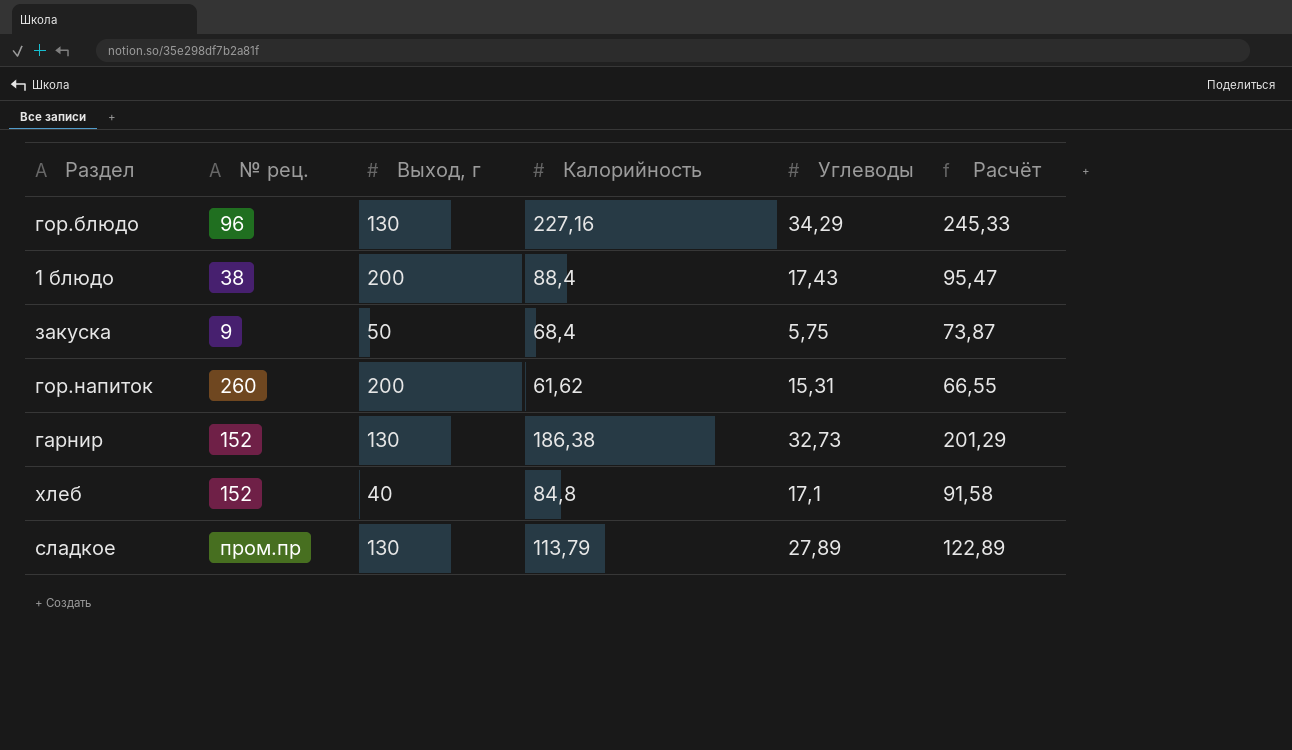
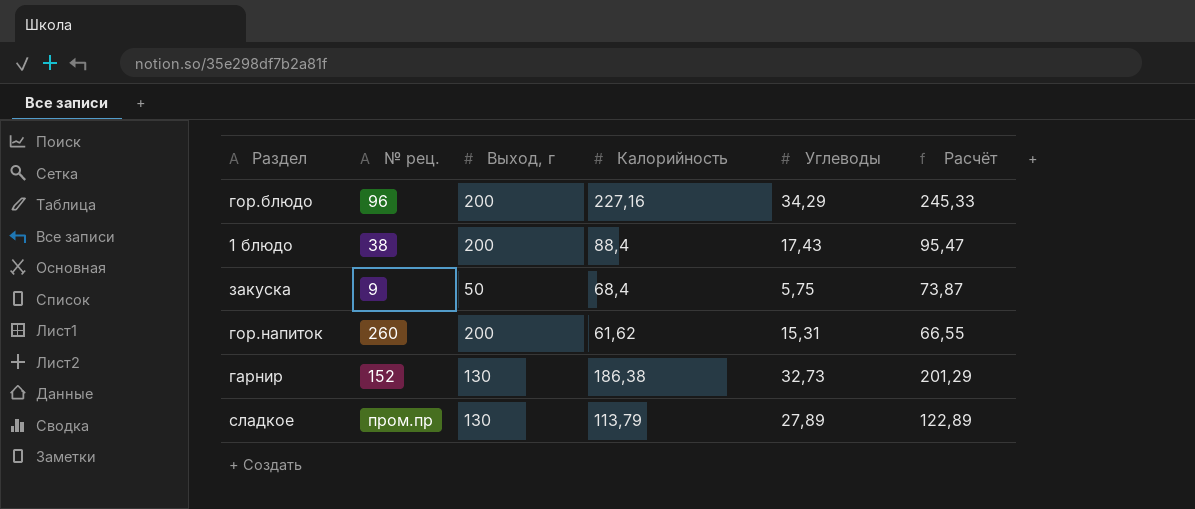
row хлеб: 152 | 40 | 84,8 | 17,1 | 91,58 -> none
гор.блюдо | Выход, г: 130 -> 200

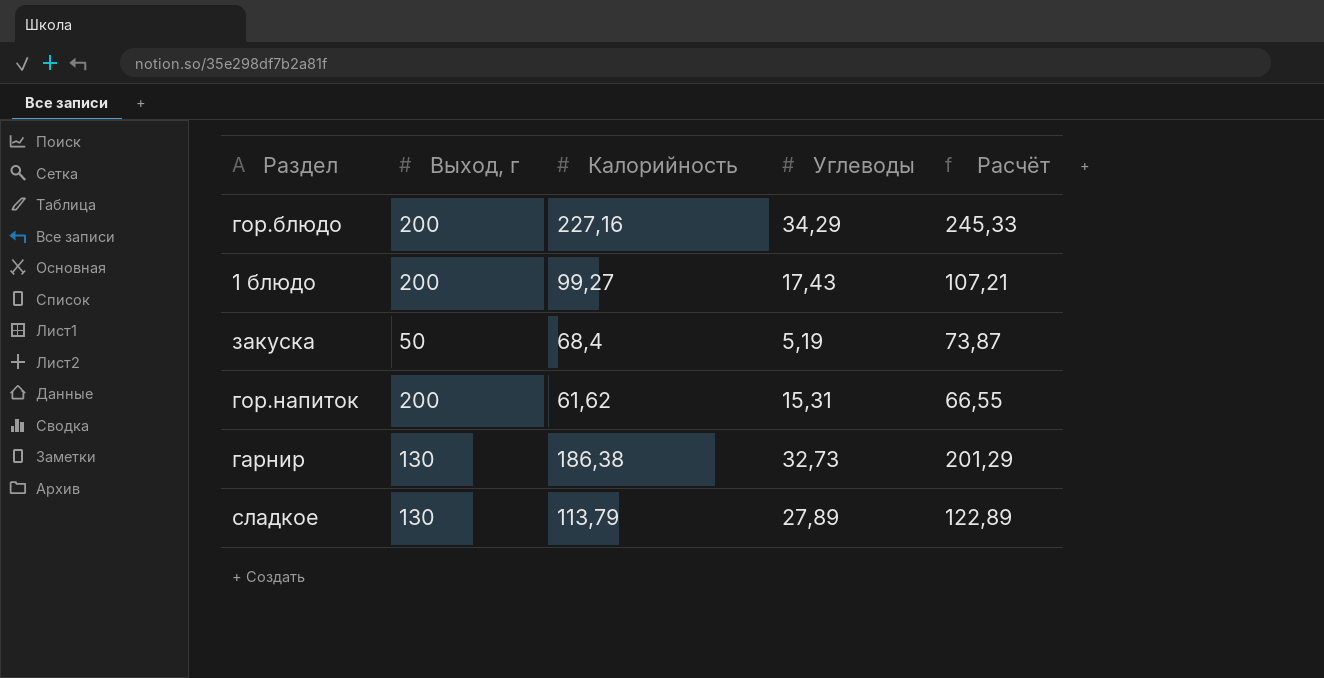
column № рец. | position: 2 -> none
1 блюдо | Калорийность: 88,4 -> 99,27
1 блюдо | Расчёт: 95,47 -> 107,21
закуска | Углеводы: 5,75 -> 5,19

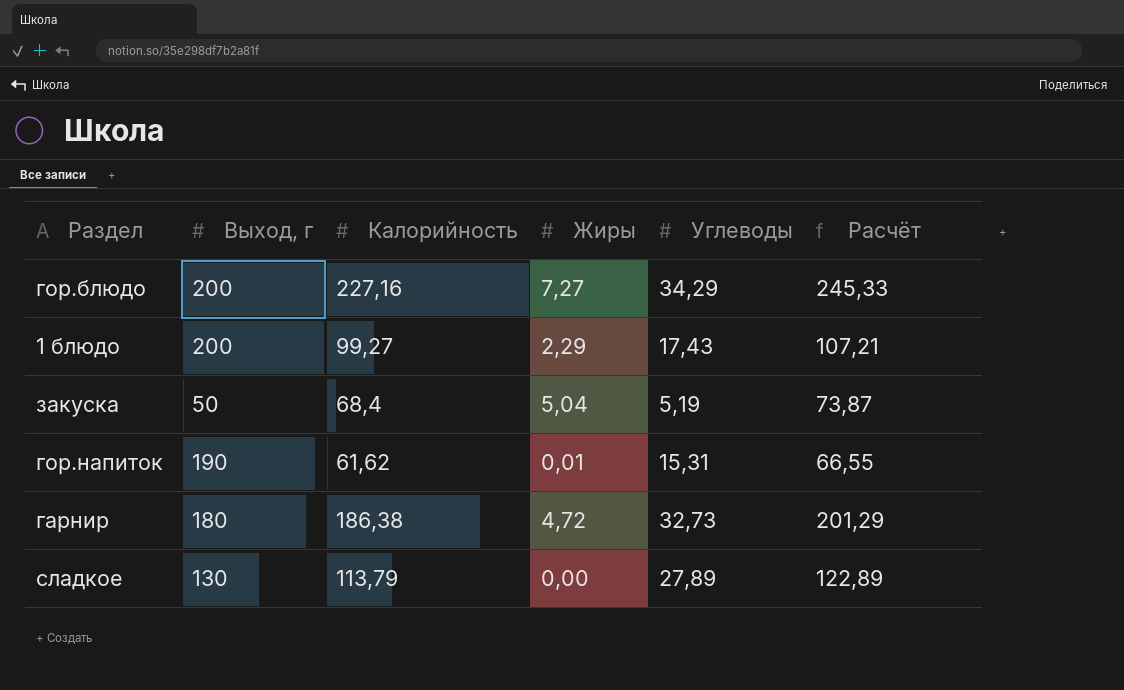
column Жиры | position: none -> 4
гор.напиток | Выход, г: 200 -> 190
гарнир | Выход, г: 130 -> 180

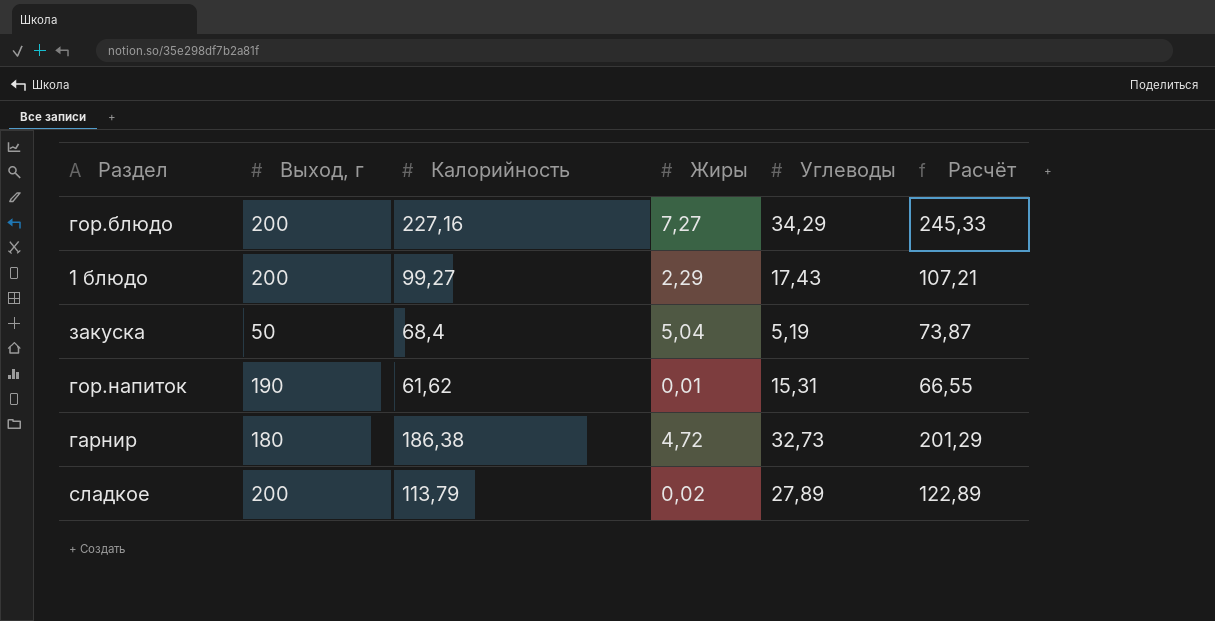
сладкое | Выход, г: 130 -> 200
сладкое | Жиры: 0,00 -> 0,02

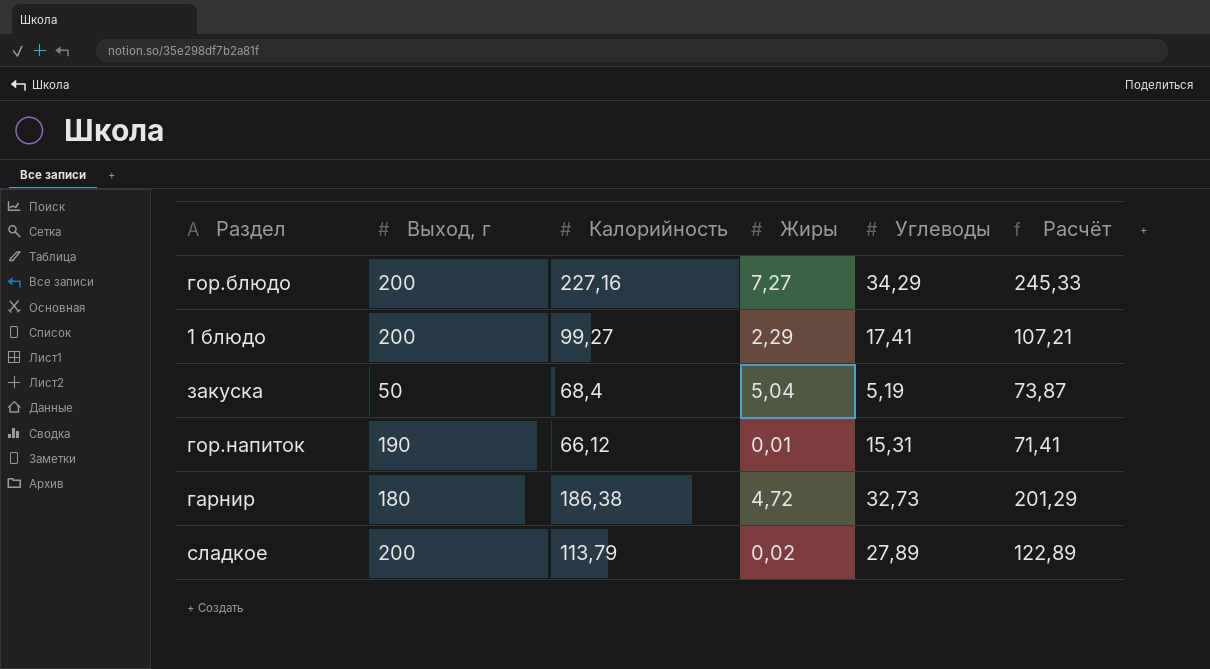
1 блюдо | Углеводы: 17,43 -> 17,41
гор.напиток | Калорийность: 61,62 -> 66,12
гор.напиток | Расчёт: 66,55 -> 71,41

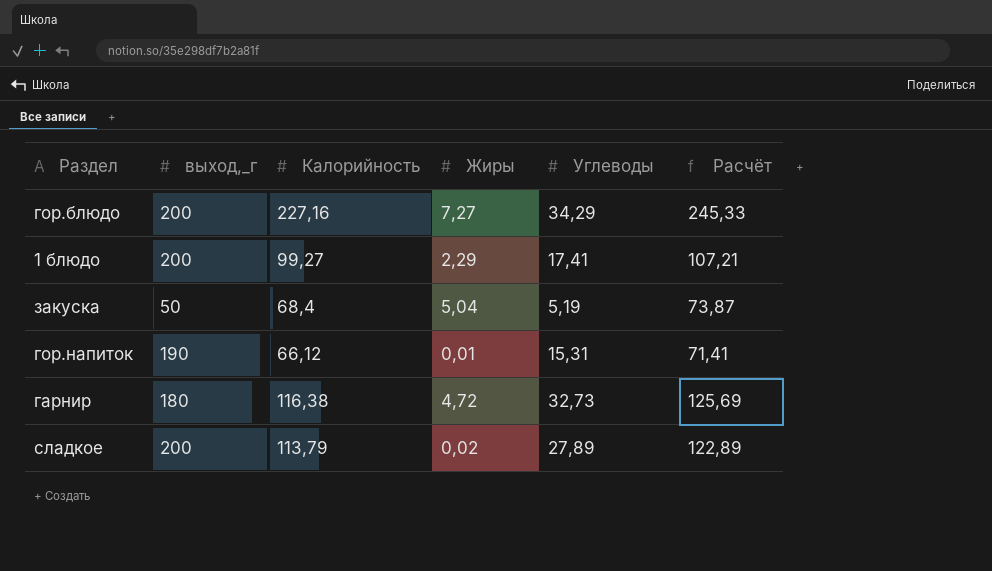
column name: Выход, г -> выход,_г
гарнир | Калорийность: 186,38 -> 116,38
гарнир | Расчёт: 201,29 -> 125,69

